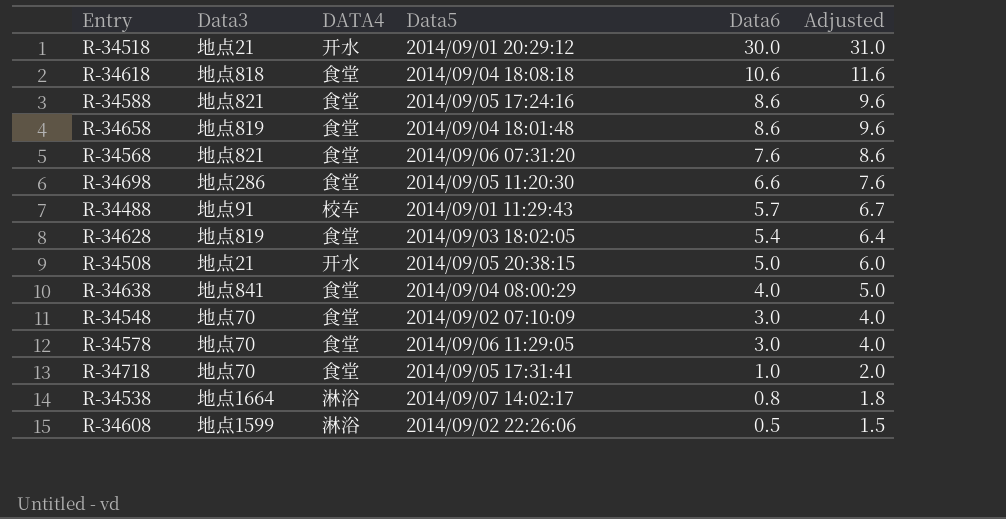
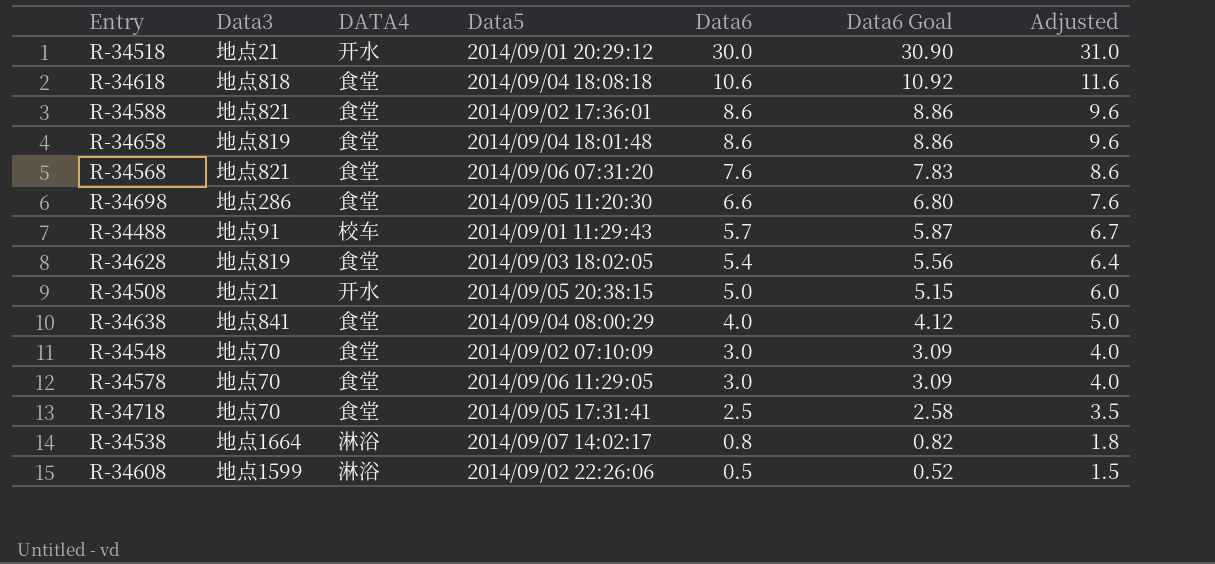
column Data6 Goal | formula: none -> [Data6] * 1.03
R-34588 | Data5: 2014/09/05 17:24:16 -> 2014/09/02 17:36:01
R-34718 | Data6: 1.0 -> 2.5
R-34718 | Adjusted: 2.0 -> 3.5

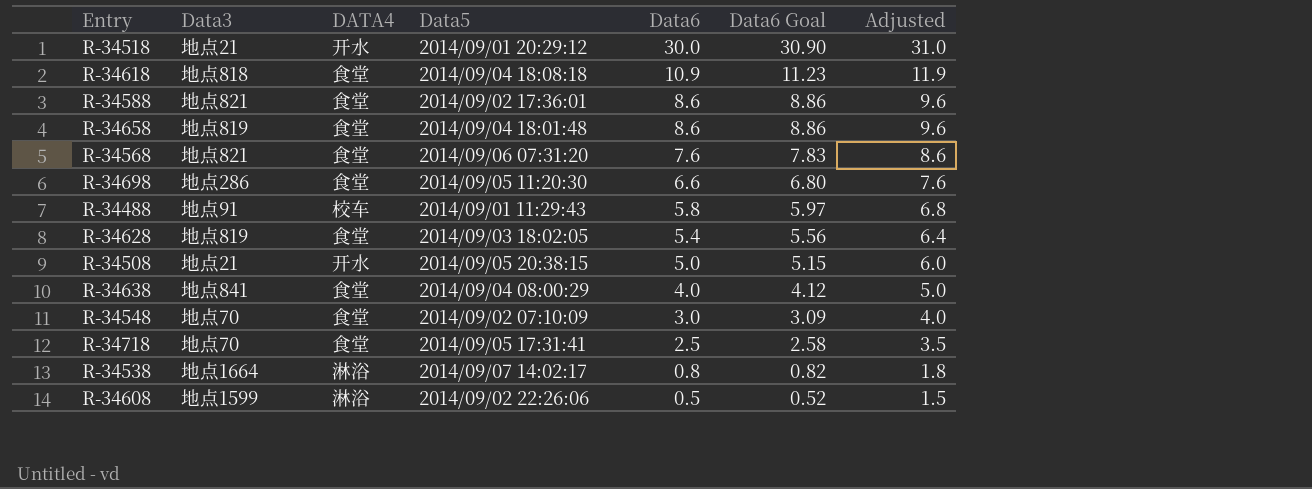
row R-34578: 地点70 | 食堂 | 2014/09/06 11:29:05 | 3.0 | 3.09 | 4.0 -> none
R-34618 | Data6: 10.6 -> 10.9
R-34618 | Data6 Goal: 10.92 -> 11.23
R-34618 | Adjusted: 11.6 -> 11.9
R-34488 | Data6: 5.7 -> 5.8
R-34488 | Data6 Goal: 5.87 -> 5.97
R-34488 | Adjusted: 6.7 -> 6.8

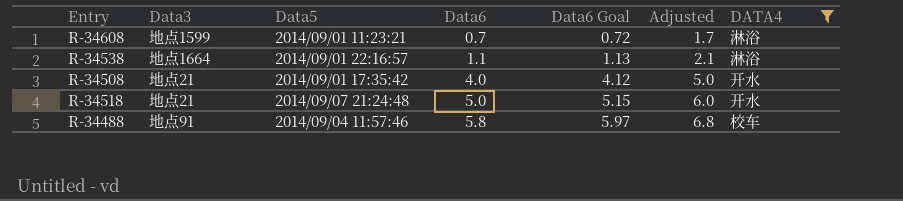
filter: none -> DATA4 != 食堂
row order: Data6 descending -> Data6 ascending
column DATA4 | position: 3 -> 7
R-34608 | Data5: 2014/09/02 22:26:06 -> 2014/09/01 11:23:21
R-34608 | Data6: 0.5 -> 0.7
R-34608 | Data6 Goal: 0.52 -> 0.72
R-34608 | Adjusted: 1.5 -> 1.7
R-34538 | Data5: 2014/09/07 14:02:17 -> 2014/09/01 22:16:57
R-34538 | Data6: 0.8 -> 1.1
R-34538 | Data6 Goal: 0.82 -> 1.13
R-34538 | Adjusted: 1.8 -> 2.1
R-34508 | Data5: 2014/09/05 20:38:15 -> 2014/09/01 17:35:42
R-34508 | Data6: 5.0 -> 4.0
R-34508 | Data6 Goal: 5.15 -> 4.12
R-34508 | Adjusted: 6.0 -> 5.0
R-34518 | Data5: 2014/09/01 20:29:12 -> 2014/09/07 21:24:48
R-34518 | Data6: 30.0 -> 5.0
R-34518 | Data6 Goal: 30.90 -> 5.15
R-34518 | Adjusted: 31.0 -> 6.0
R-34488 | Data5: 2014/09/01 11:29:43 -> 2014/09/04 11:57:46

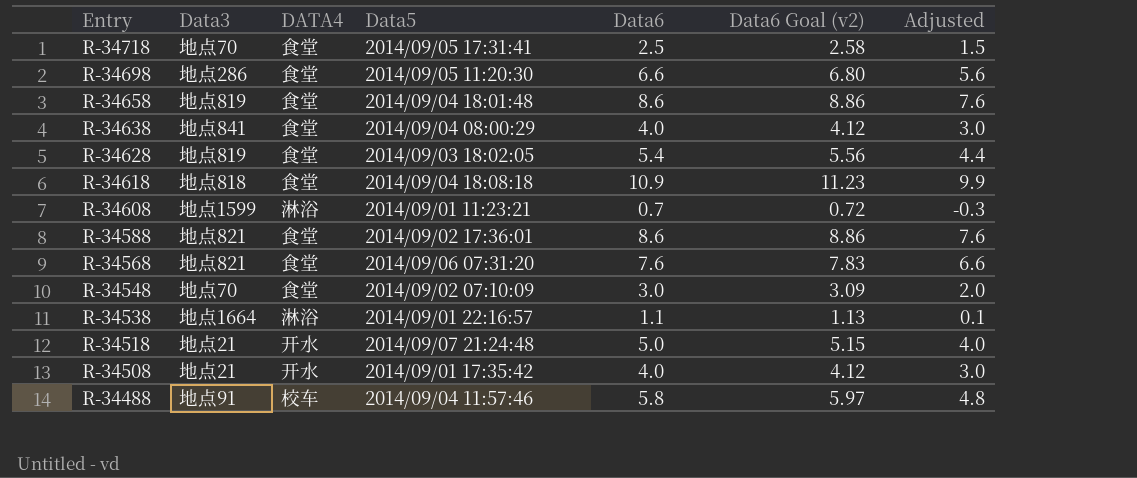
filter: DATA4 != 食堂 -> none
row order: Data6 ascending -> Entry descending
column DATA4 | position: 7 -> 3
column name: Data6 Goal -> Data6 Goal (v2)
column Adjusted | formula: [Data6] + 1 -> [Data6] - 1

